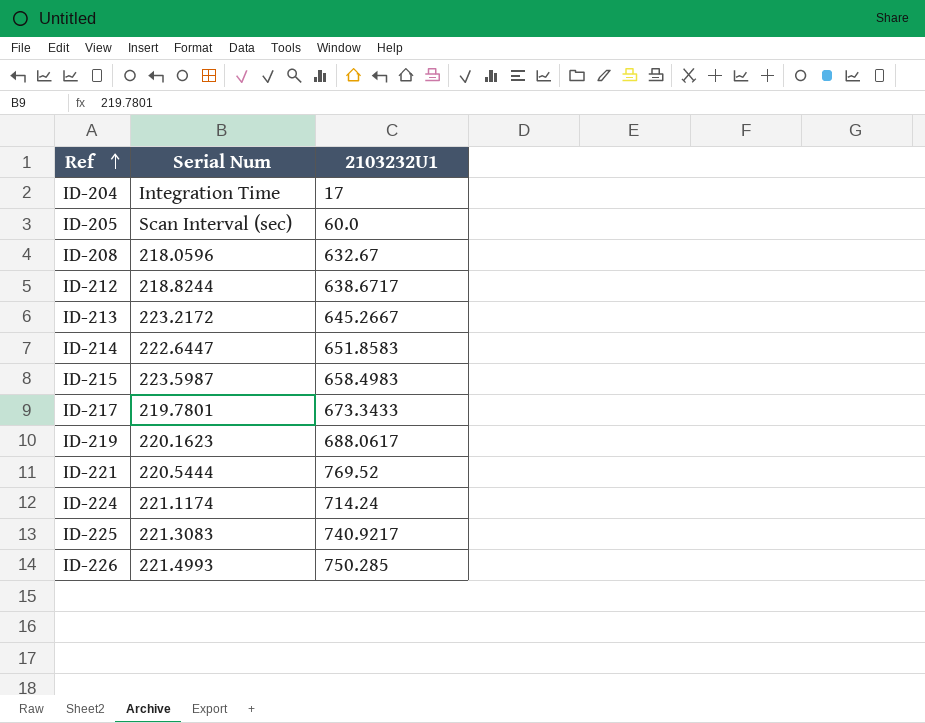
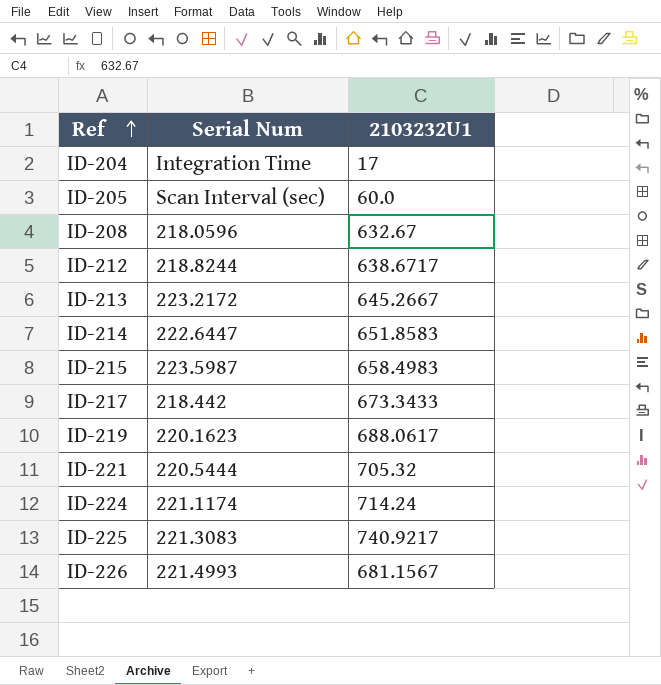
ID-217 | Serial Num: 219.7801 -> 218.442
ID-221 | 2103232U1: 769.52 -> 705.32
ID-226 | 2103232U1: 750.285 -> 681.1567

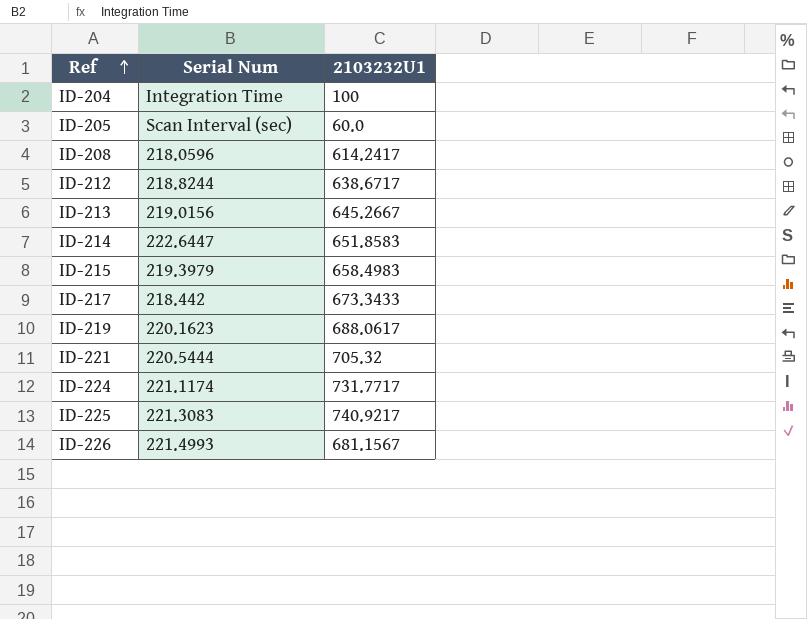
ID-204 | 2103232U1: 17 -> 100
ID-208 | 2103232U1: 632.67 -> 614.2417
ID-213 | Serial Num: 223.2172 -> 219.0156
ID-215 | Serial Num: 223.5987 -> 219.3979
ID-224 | 2103232U1: 714.24 -> 731.7717

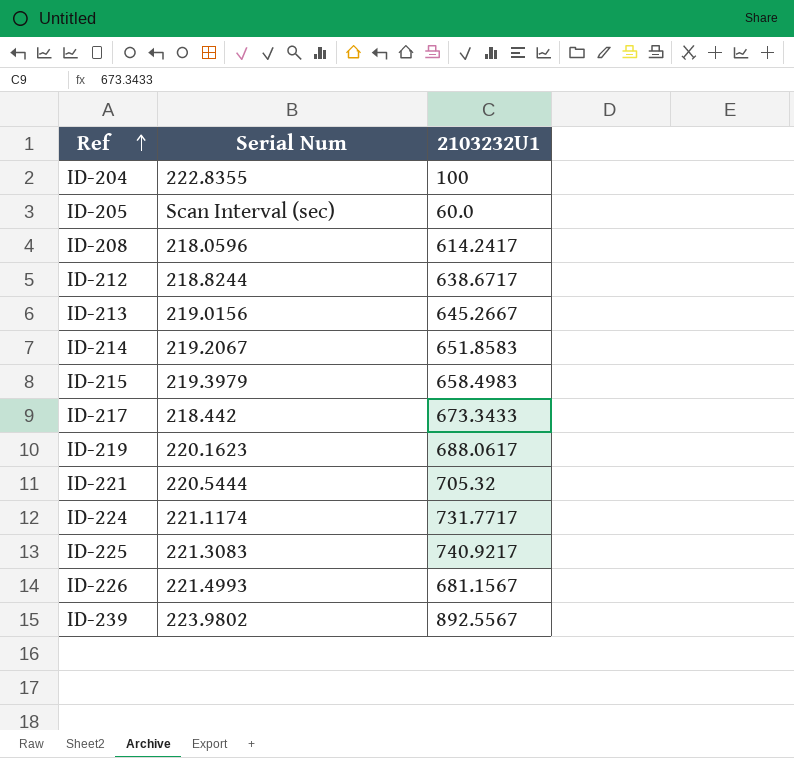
ID-204 | Serial Num: Integration Time -> 222.8355
ID-214 | Serial Num: 222.6447 -> 219.2067
row ID-239: none -> 223.9802 | 892.5567

